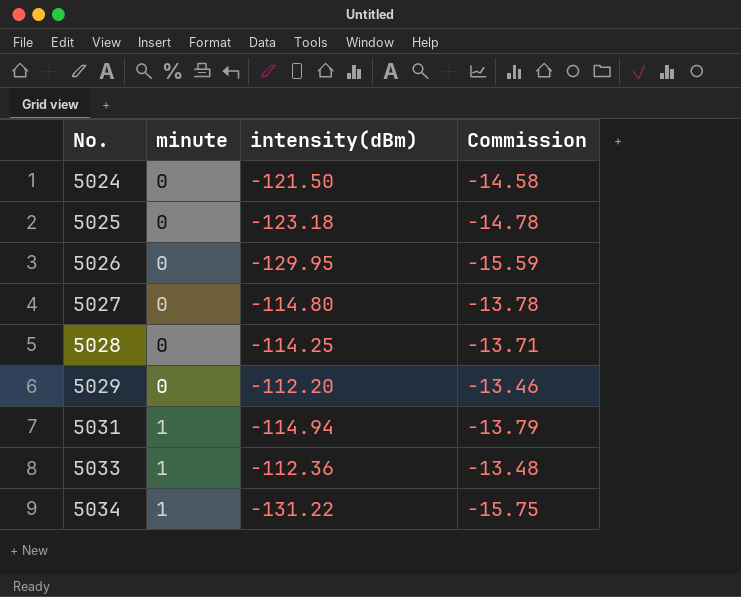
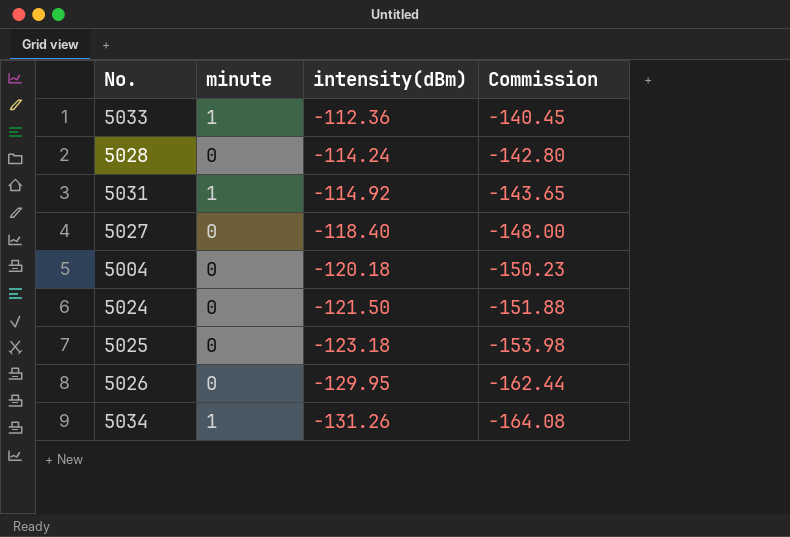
row order: No. ascending -> intensity(dBm) descending
column Commission | formula: [intensity(dBm)] * 0.12 -> [intensity(dBm)] * 1.25
row 5029: 0 | -112.20 | -13.46 -> none
5028 | intensity(dBm): -114.25 -> -114.24
5031 | intensity(dBm): -114.94 -> -114.92
5027 | intensity(dBm): -114.80 -> -118.40
row 5004: none -> 0 | -120.18 | -150.23
5034 | intensity(dBm): -131.22 -> -131.26

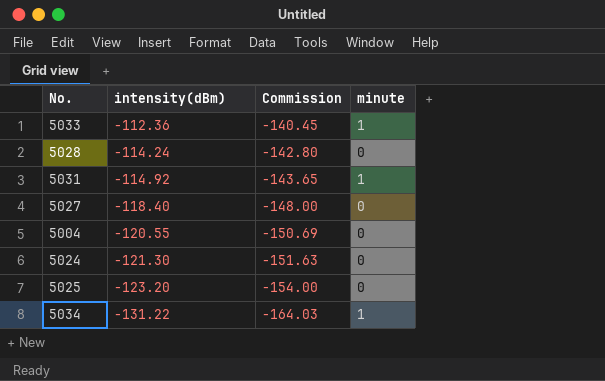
column minute | position: 2 -> 4
row 5026: 0 | -129.95 | -162.44 -> none
5004 | intensity(dBm): -120.18 -> -120.55
5004 | Commission: -150.23 -> -150.69
5024 | intensity(dBm): -121.50 -> -121.30
5024 | Commission: -151.88 -> -151.63
5025 | intensity(dBm): -123.18 -> -123.20
5025 | Commission: -153.98 -> -154.00
5034 | intensity(dBm): -131.26 -> -131.22
5034 | Commission: -164.08 -> -164.03

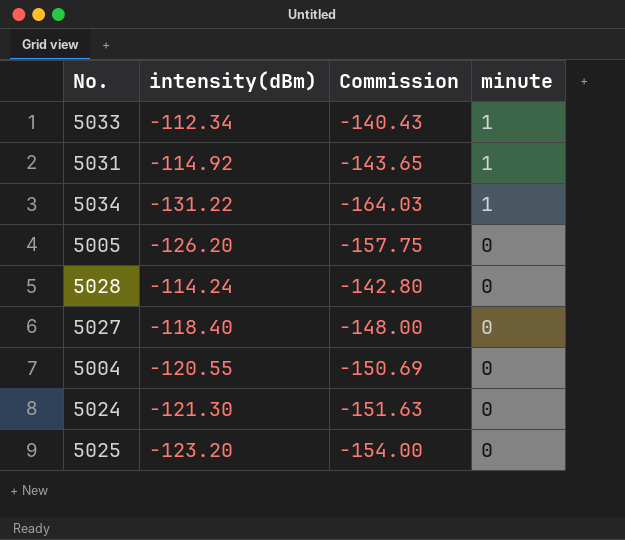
row order: intensity(dBm) descending -> minute descending
5033 | intensity(dBm): -112.36 -> -112.34
5033 | Commission: -140.45 -> -140.43
row 5005: none -> -126.20 | -157.75 | 0

